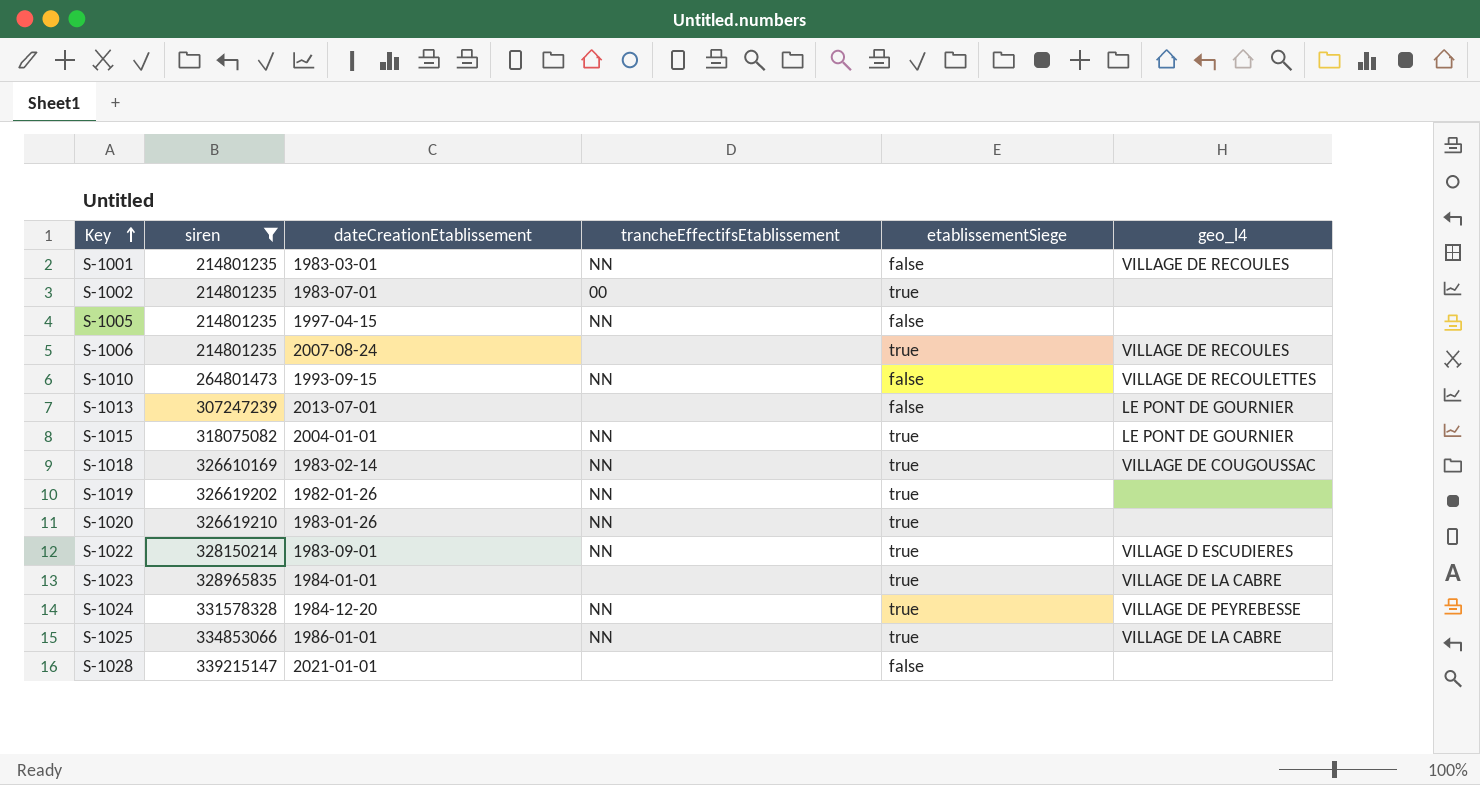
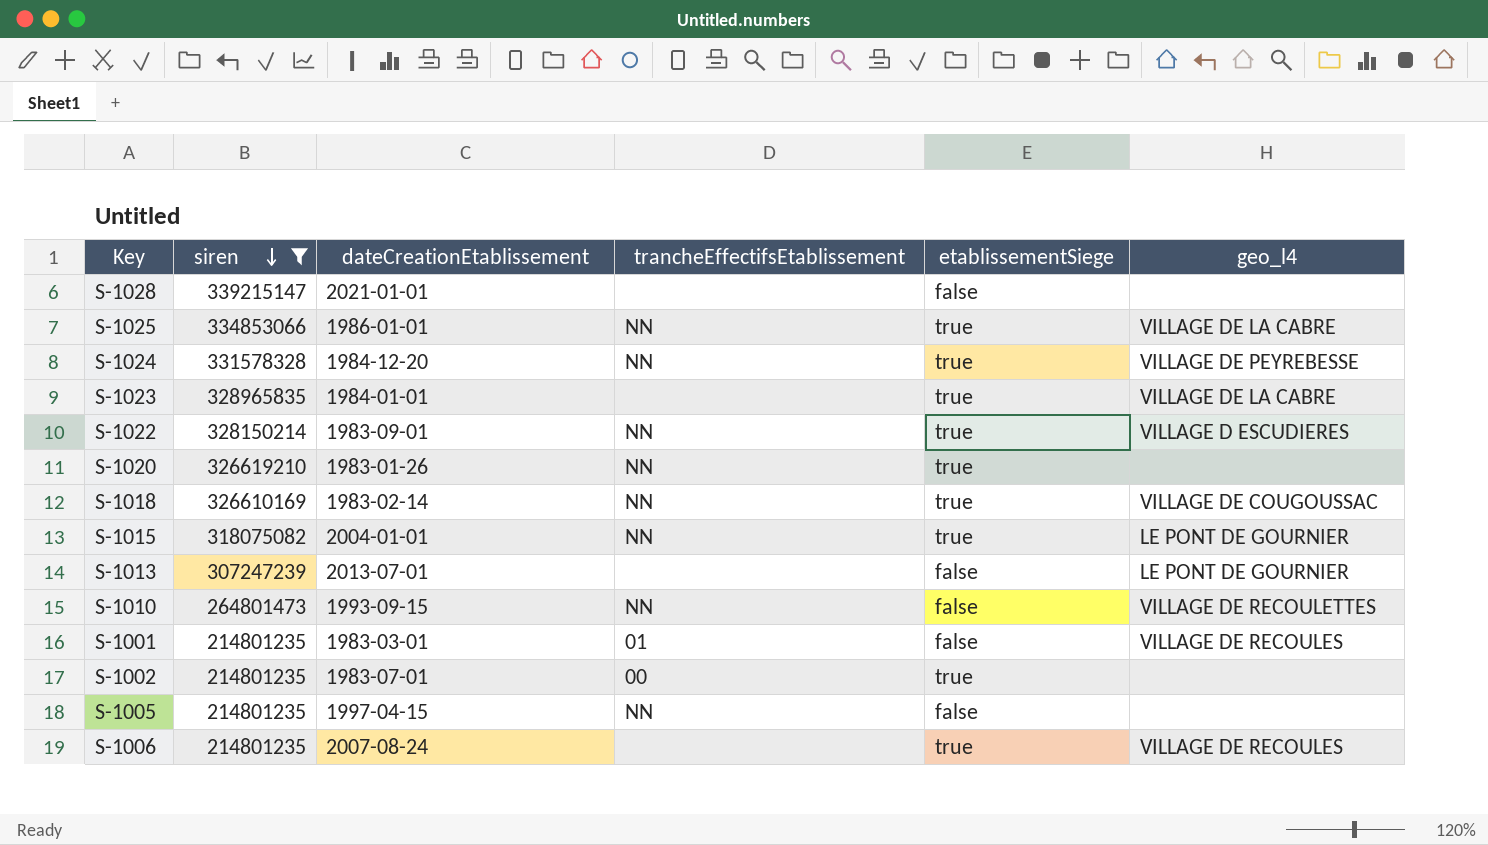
row order: Key ascending -> siren descending
row S-1019: 326619202 | 1982-01-26 | NN | true | none -> none
S-1001 | trancheEffectifsEtablissement: NN -> 01

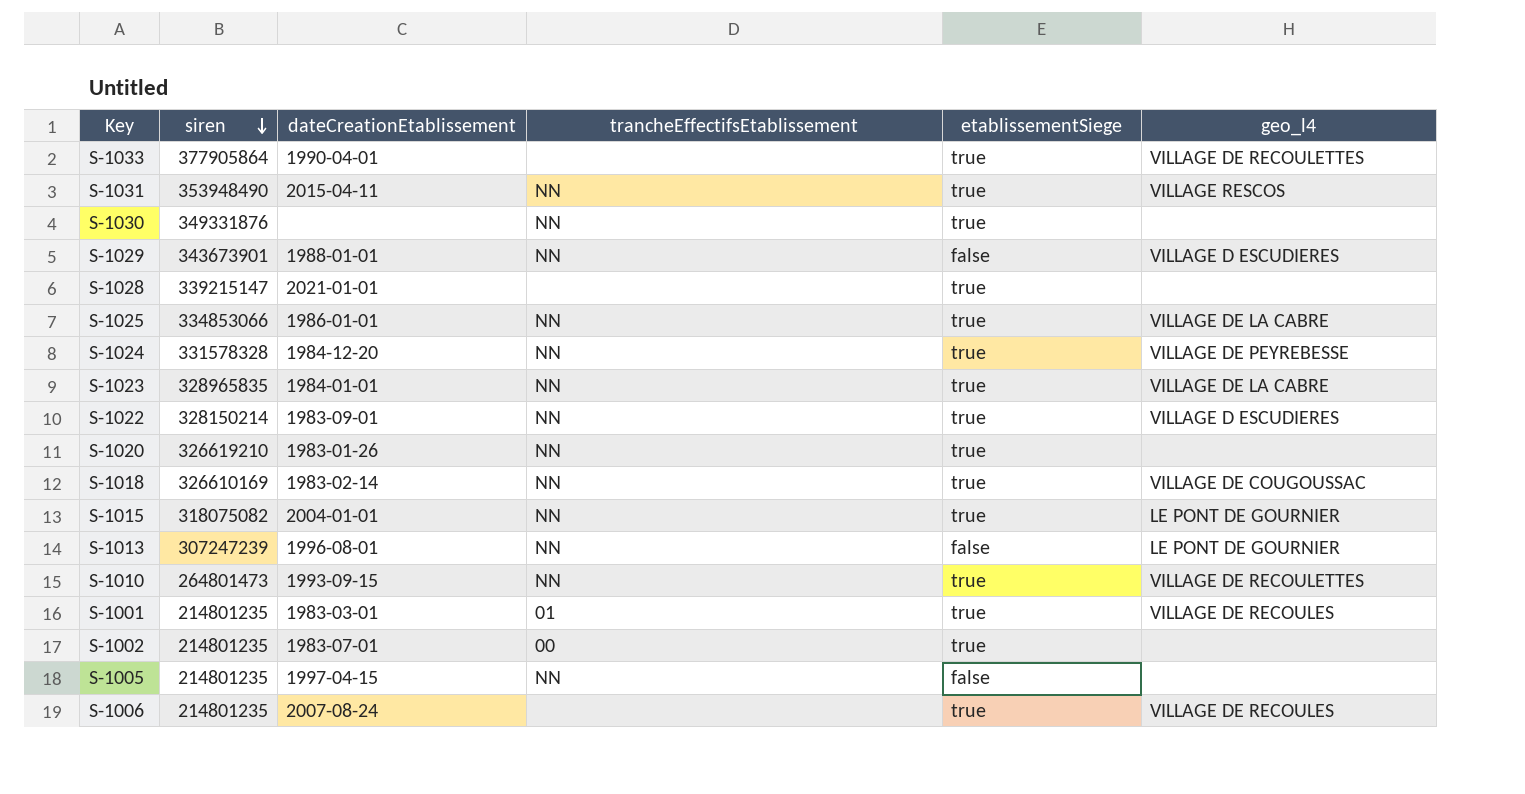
filter: siren <= 339215147 -> none
S-1028 | etablissementSiege: false -> true
S-1023 | trancheEffectifsEtablissement: none -> NN
S-1013 | dateCreationEtablissement: 2013-07-01 -> 1996-08-01
S-1013 | trancheEffectifsEtablissement: none -> NN
S-1010 | etablissementSiege: false -> true
S-1001 | etablissementSiege: false -> true

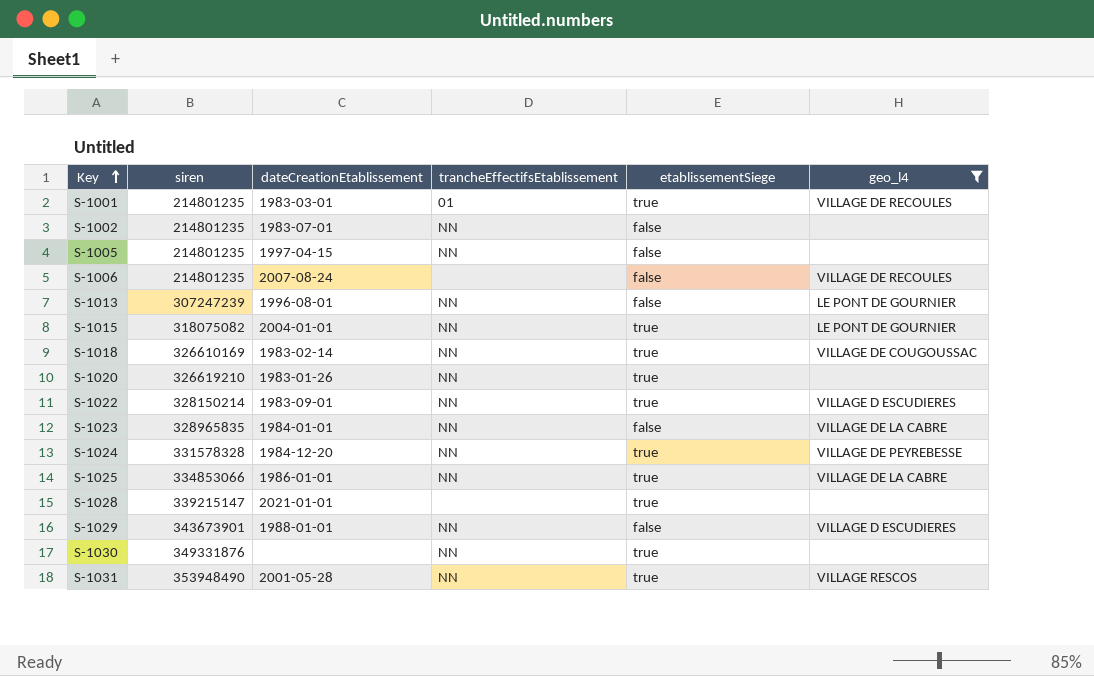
filter: none -> geo_l4 != VILLAGE DE RECOULETTES
row order: siren descending -> Key ascending
S-1002 | trancheEffectifsEtablissement: 00 -> NN
S-1002 | etablissementSiege: true -> false
S-1006 | etablissementSiege: true -> false
S-1023 | etablissementSiege: true -> false
S-1031 | dateCreationEtablissement: 2015-04-11 -> 2001-05-28

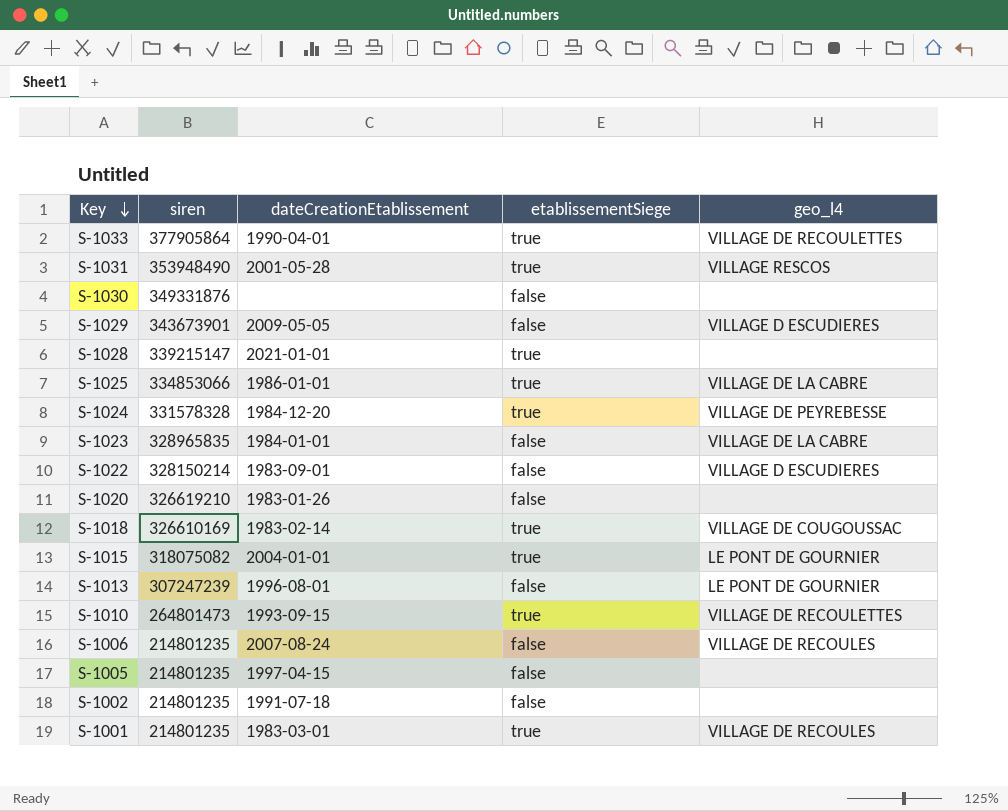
filter: geo_l4 != VILLAGE DE RECOULETTES -> none
row order: Key ascending -> Key descending
column trancheEffectifsEtablissement | position: 4 -> none
S-1030 | etablissementSiege: true -> false
S-1029 | dateCreationEtablissement: 1988-01-01 -> 2009-05-05
S-1022 | etablissementSiege: true -> false
S-1020 | etablissementSiege: true -> false
S-1002 | dateCreationEtablissement: 1983-07-01 -> 1991-07-18

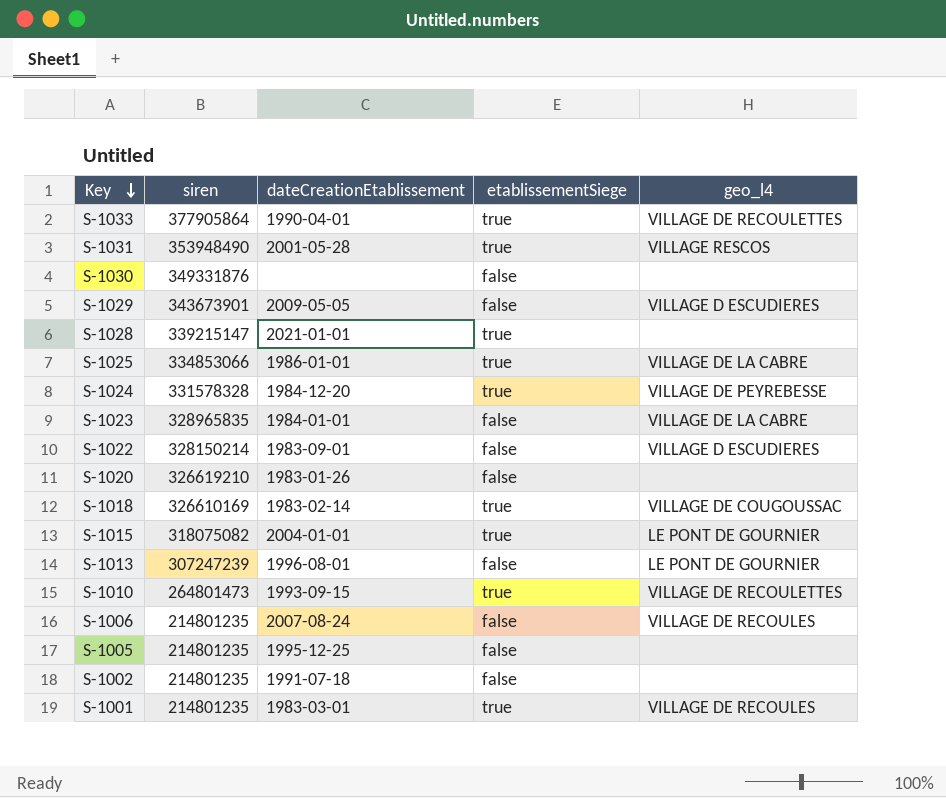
S-1005 | dateCreationEtablissement: 1997-04-15 -> 1995-12-25

